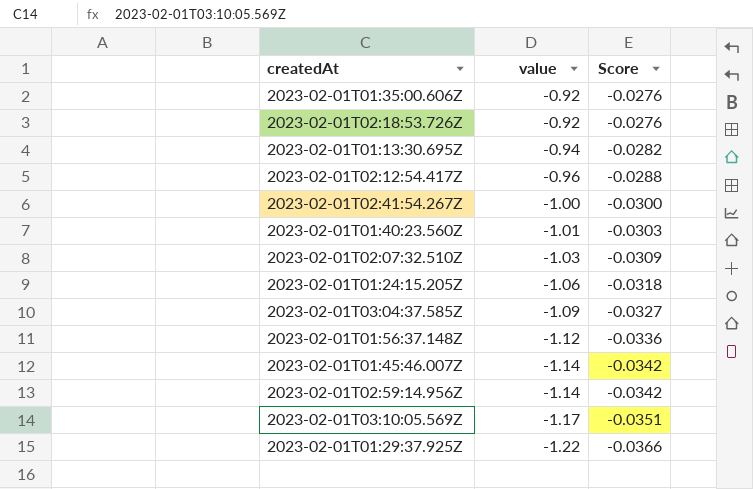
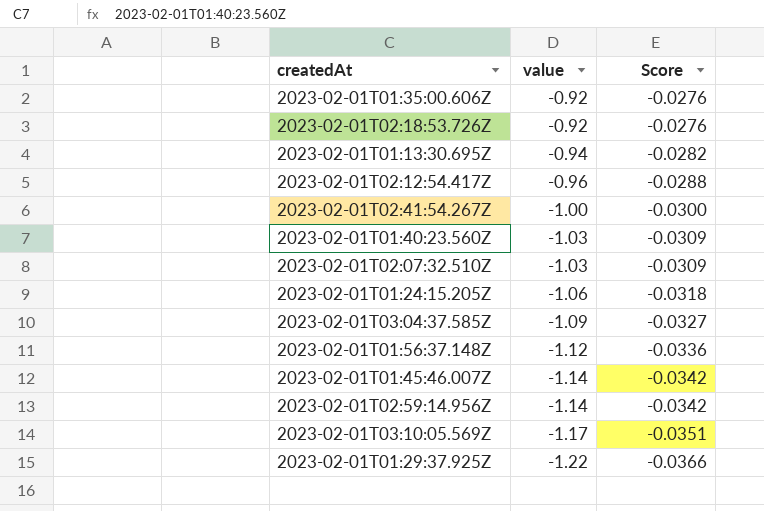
2023-02-01T01:40:23.560Z | value: -1.01 -> -1.03
2023-02-01T01:40:23.560Z | Score: -0.0303 -> -0.0309

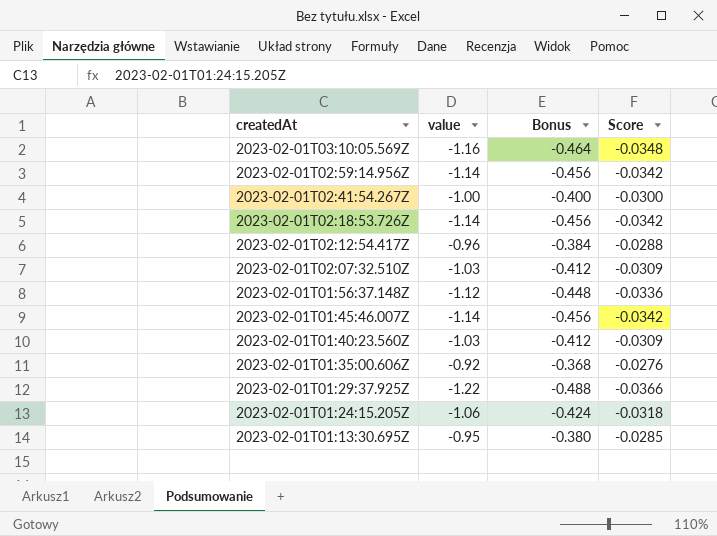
row order: value descending -> createdAt descending
column Bonus | formula: none -> [value] * 0.4
row 2023-02-01T03:04:37.585Z: -1.09 | -0.0327 -> none
2023-02-01T03:10:05.569Z | value: -1.17 -> -1.16
2023-02-01T03:10:05.569Z | Score: -0.0351 -> -0.0348
2023-02-01T02:18:53.726Z | value: -0.92 -> -1.14
2023-02-01T02:18:53.726Z | Score: -0.0276 -> -0.0342
2023-02-01T01:13:30.695Z | value: -0.94 -> -0.95
2023-02-01T01:13:30.695Z | Score: -0.0282 -> -0.0285

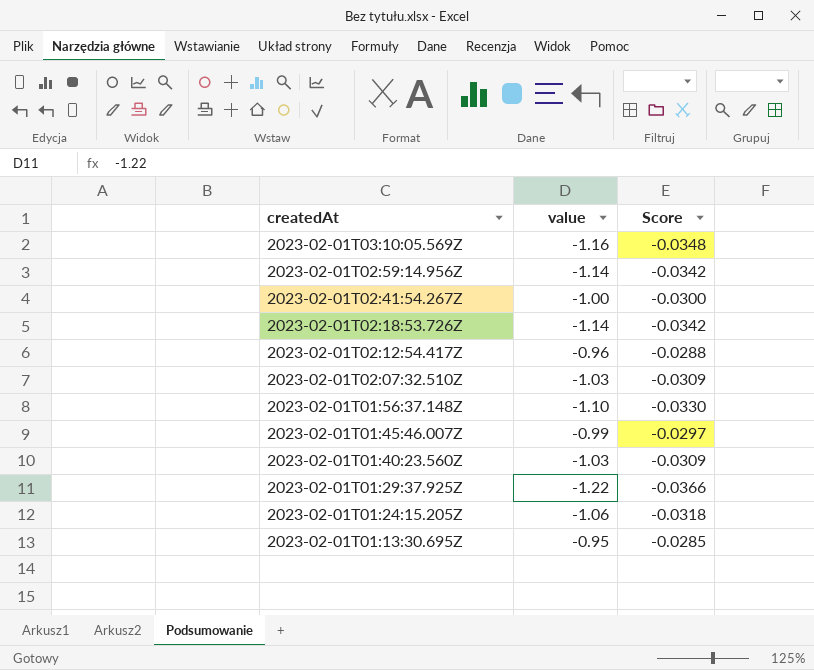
column Bonus | formula: [value] * 0.4 -> none
row 2023-02-01T01:35:00.606Z: -0.92 | -0.368 | -0.0276 -> none
2023-02-01T01:56:37.148Z | value: -1.12 -> -1.10
2023-02-01T01:56:37.148Z | Score: -0.0336 -> -0.0330
2023-02-01T01:45:46.007Z | value: -1.14 -> -0.99
2023-02-01T01:45:46.007Z | Score: -0.0342 -> -0.0297

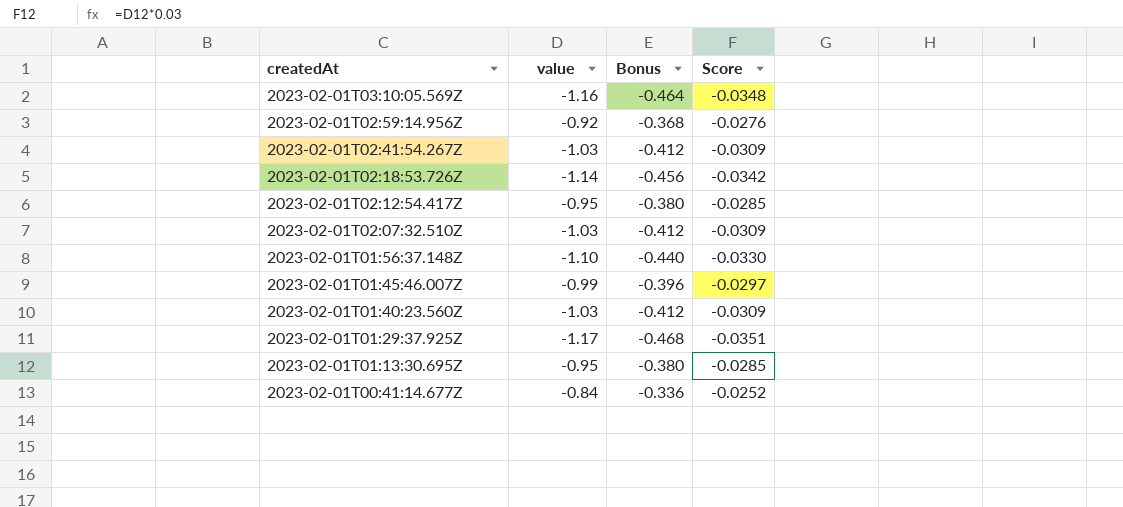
column Bonus | formula: none -> [value] * 0.4
row 2023-02-01T01:24:15.205Z: -1.06 | -0.0318 -> none
2023-02-01T02:59:14.956Z | value: -1.14 -> -0.92
2023-02-01T02:59:14.956Z | Score: -0.0342 -> -0.0276
2023-02-01T02:41:54.267Z | value: -1.00 -> -1.03
2023-02-01T02:41:54.267Z | Score: -0.0300 -> -0.0309
2023-02-01T02:12:54.417Z | value: -0.96 -> -0.95
2023-02-01T02:12:54.417Z | Score: -0.0288 -> -0.0285
2023-02-01T01:29:37.925Z | value: -1.22 -> -1.17
2023-02-01T01:29:37.925Z | Score: -0.0366 -> -0.0351
row 2023-02-01T00:41:14.677Z: none -> -0.84 | -0.336 | -0.0252

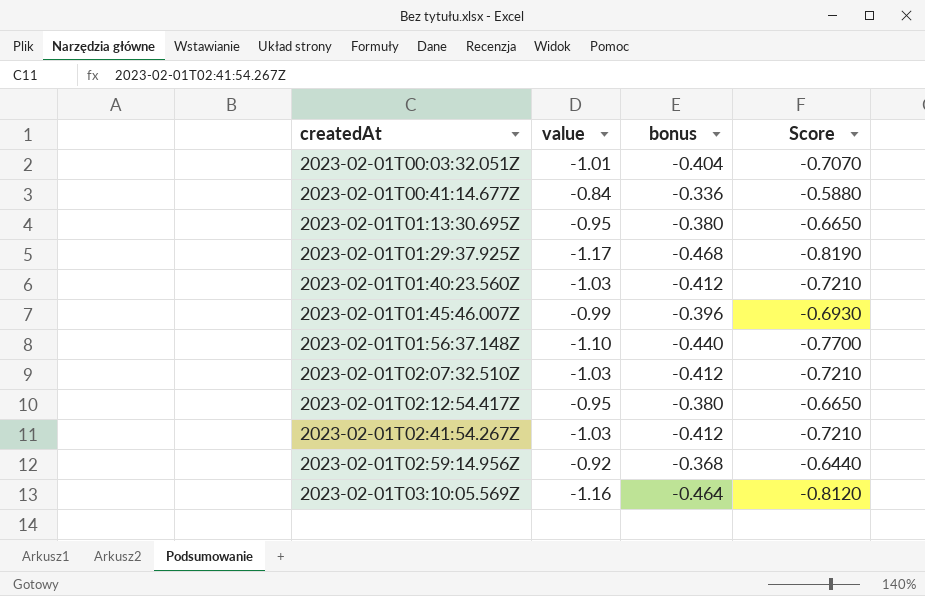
row order: createdAt descending -> createdAt ascending
column name: Bonus -> bonus
column Score | formula: [value] * 0.03 -> [value] * 0.7
row 2023-02-01T02:18:53.726Z: -1.14 | -0.456 | -0.0342 -> none
row 2023-02-01T00:03:32.051Z: none -> -1.01 | -0.404 | -0.7070

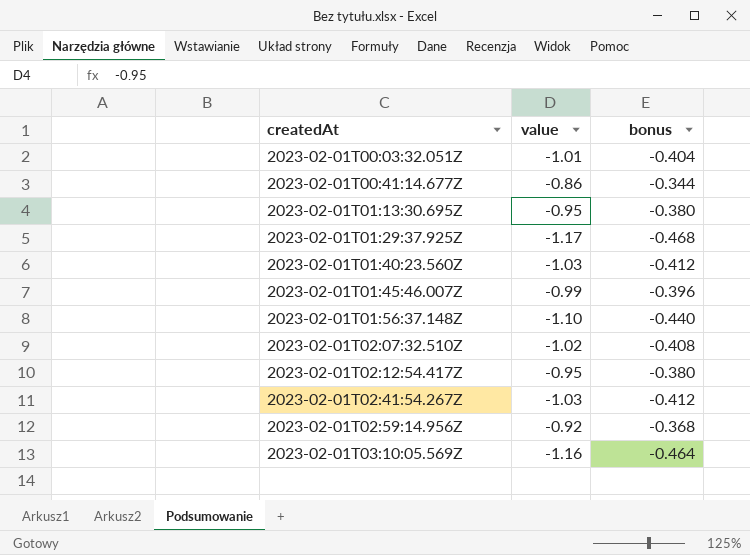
column Score | formula: [value] * 0.7 -> none
2023-02-01T00:41:14.677Z | value: -0.84 -> -0.86
2023-02-01T00:41:14.677Z | bonus: -0.336 -> -0.344
2023-02-01T02:07:32.510Z | value: -1.03 -> -1.02
2023-02-01T02:07:32.510Z | bonus: -0.412 -> -0.408

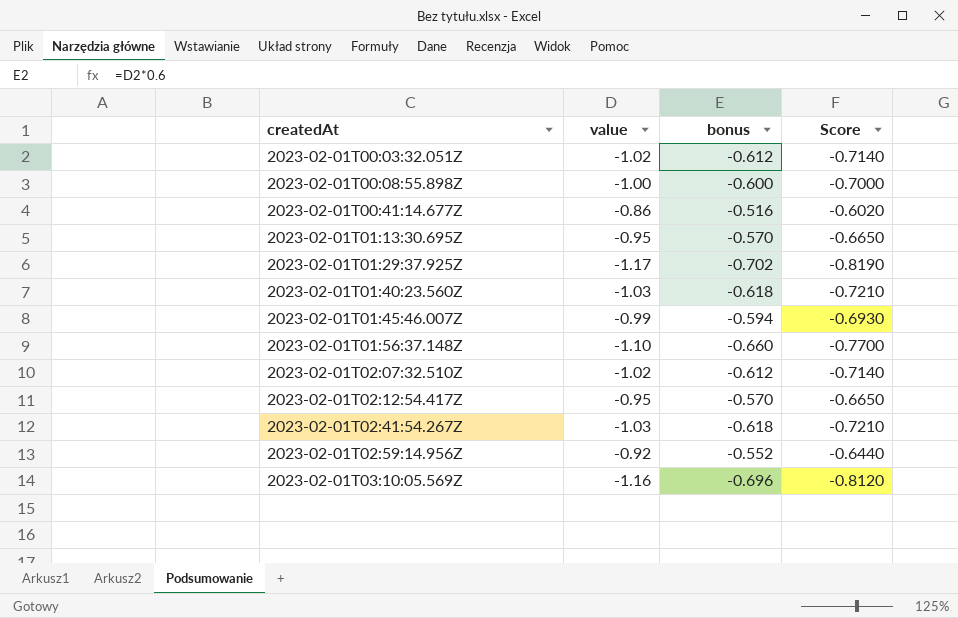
column bonus | formula: [value] * 0.4 -> [value] * 0.6
column Score | formula: none -> [value] * 0.7
2023-02-01T00:03:32.051Z | value: -1.01 -> -1.02
row 2023-02-01T00:08:55.898Z: none -> -1.00 | -0.600 | -0.7000

